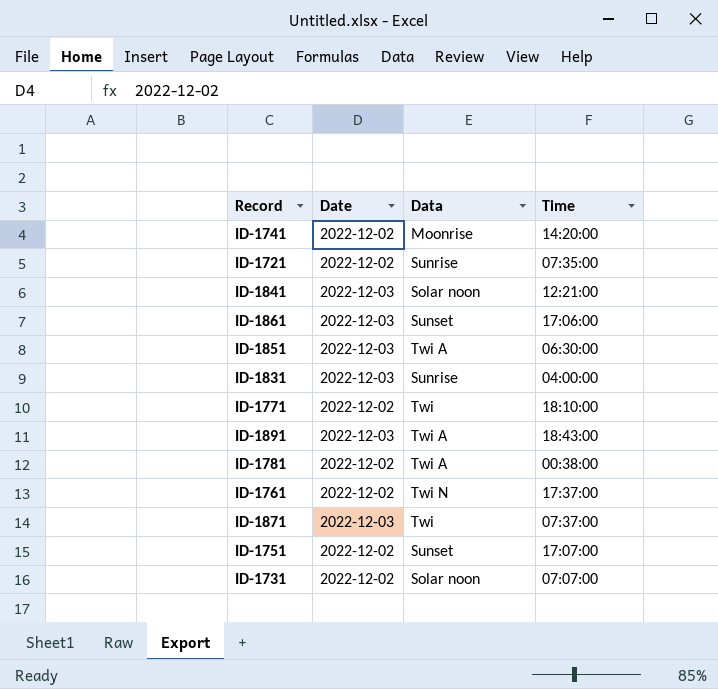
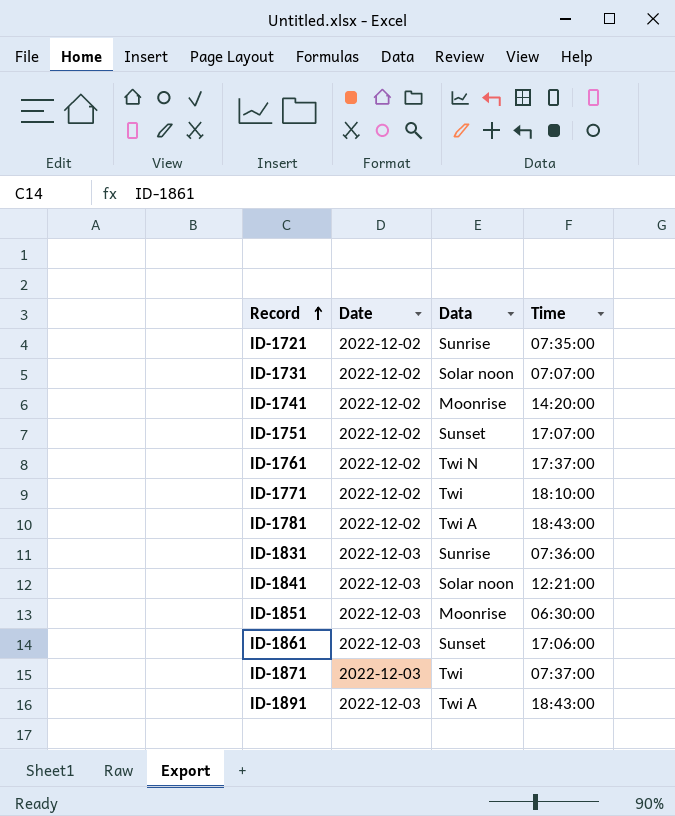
row order: none -> Record ascending
ID-1781 | Time: 00:38:00 -> 18:43:00
ID-1831 | Time: 04:00:00 -> 07:36:00
ID-1851 | Data: Twi A -> Moonrise

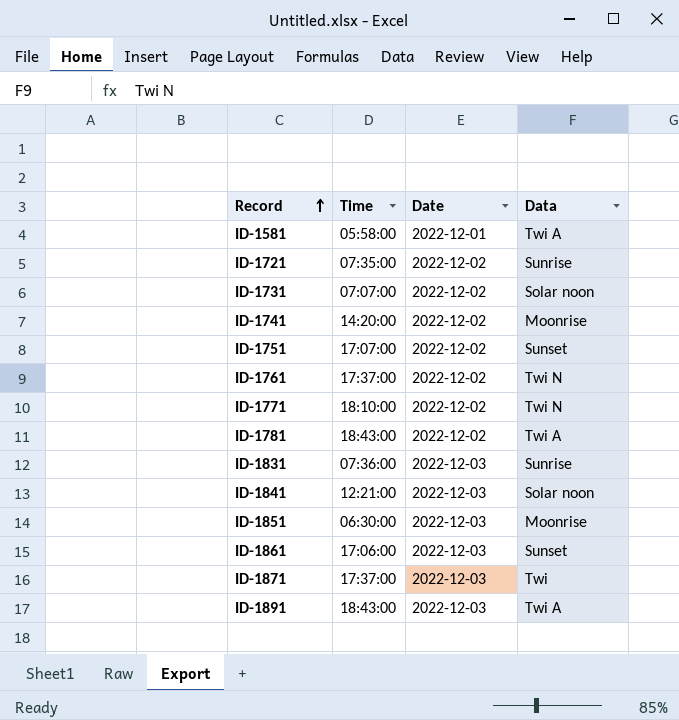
column Time | position: 4 -> 2
row ID-1581: none -> 05:58:00 | 2022-12-01 | Twi A
ID-1771 | Data: Twi -> Twi N
ID-1871 | Time: 07:37:00 -> 17:37:00

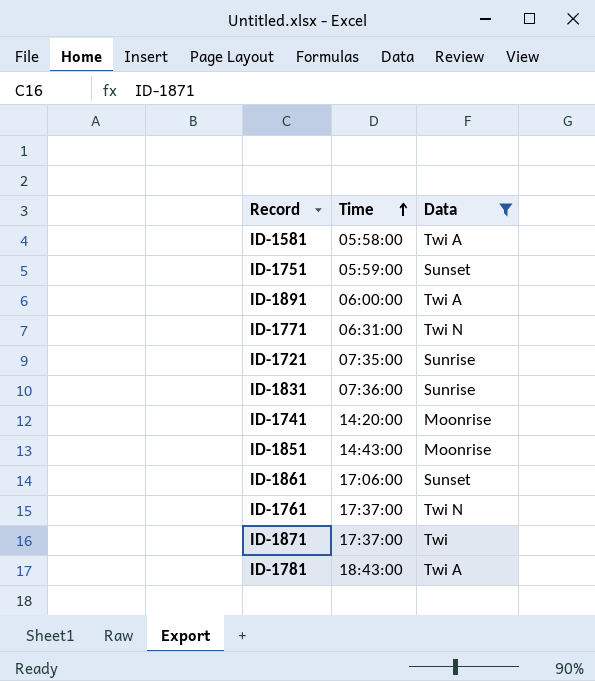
filter: none -> Data != Solar noon
row order: Record ascending -> Time ascending
column Date | position: 3 -> none
ID-1751 | Time: 17:07:00 -> 05:59:00
ID-1891 | Time: 18:43:00 -> 06:00:00
ID-1771 | Time: 18:10:00 -> 06:31:00
ID-1851 | Time: 06:30:00 -> 14:43:00

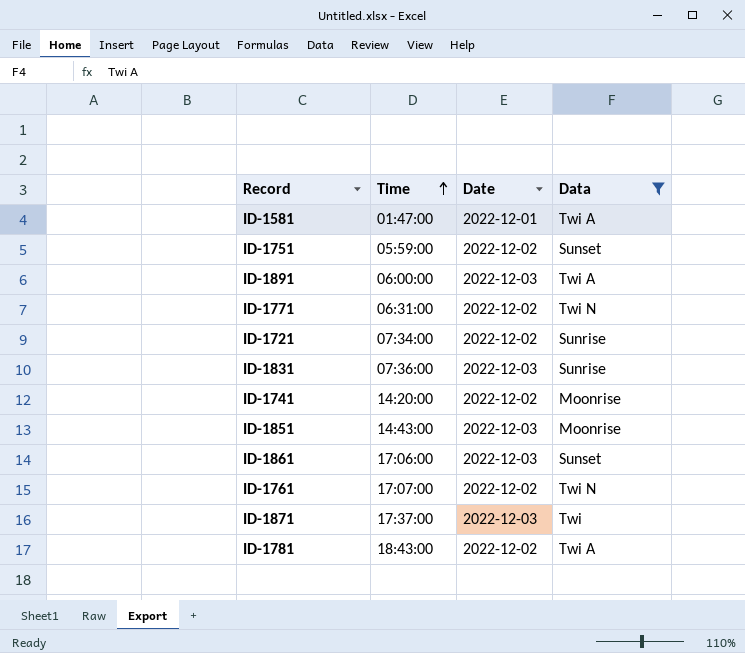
column Date | position: none -> 3
ID-1581 | Time: 05:58:00 -> 01:47:00
ID-1721 | Time: 07:35:00 -> 07:34:00
ID-1761 | Time: 17:37:00 -> 17:07:00

